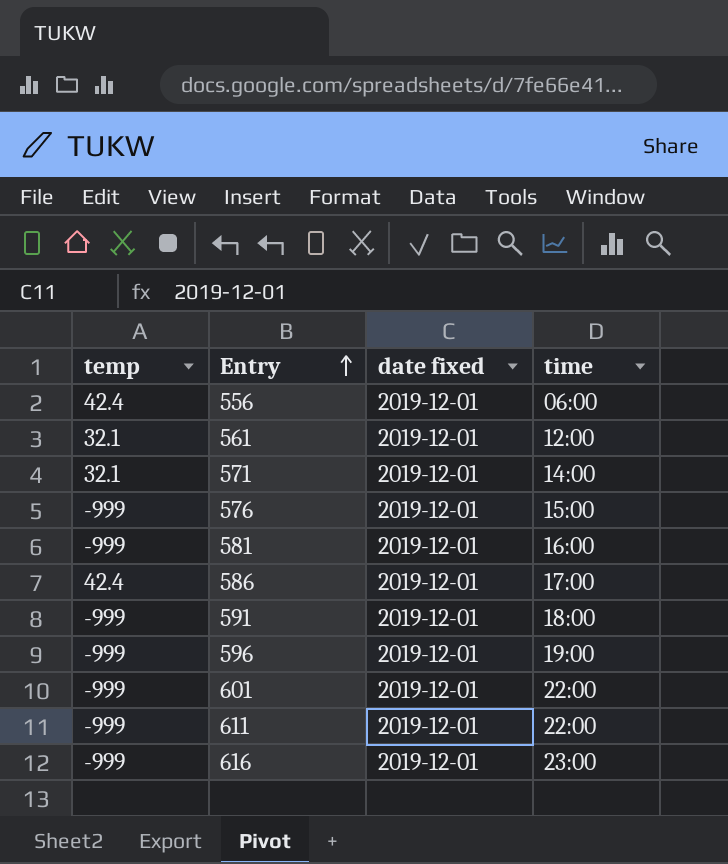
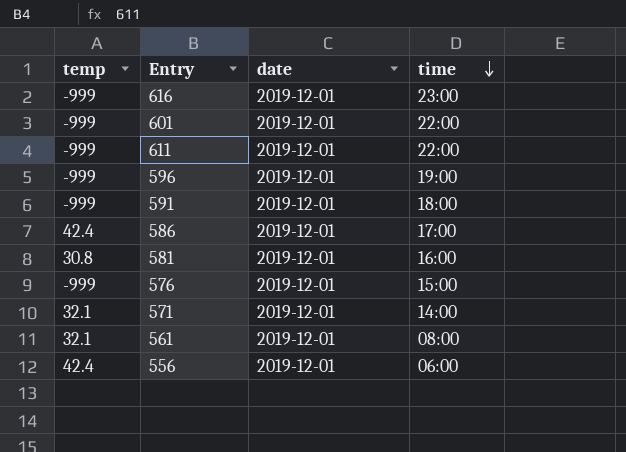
row order: Entry ascending -> time descending
column name: date fixed -> date
581 | temp: -999 -> 30.8
561 | time: 12:00 -> 08:00

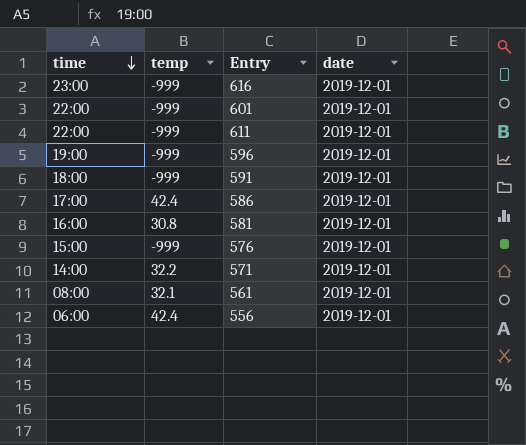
column time | position: 4 -> 1
571 | temp: 32.1 -> 32.2

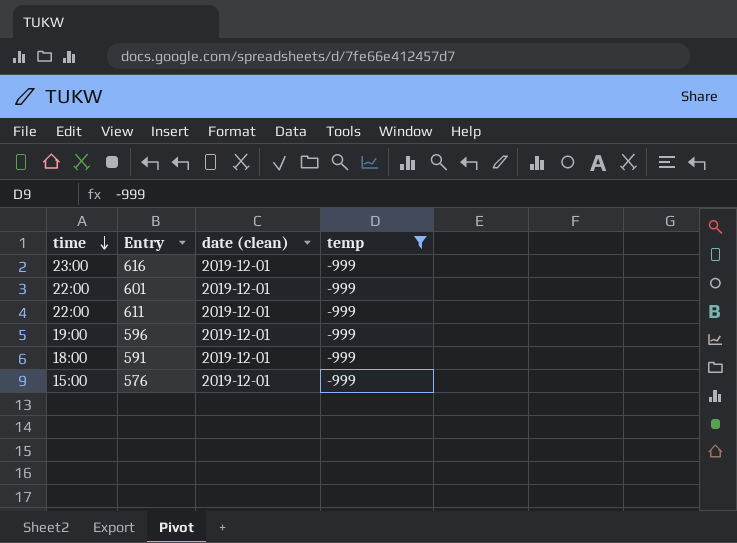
filter: none -> temp = -999
column name: date -> date (clean)
column temp | position: 2 -> 4

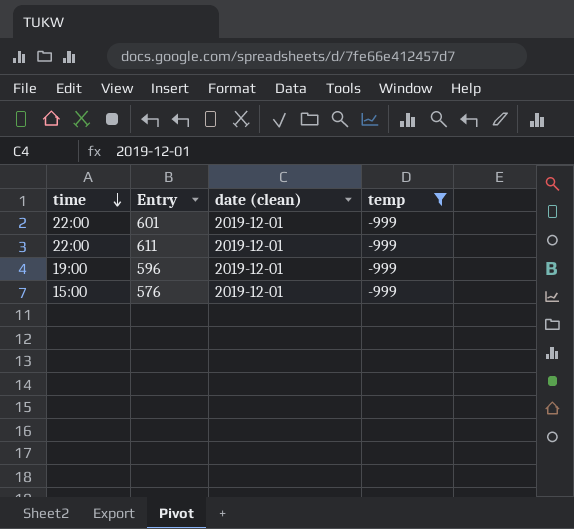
row 616: 23:00 | 2019-12-01 | -999 -> none
row 591: 18:00 | 2019-12-01 | -999 -> none

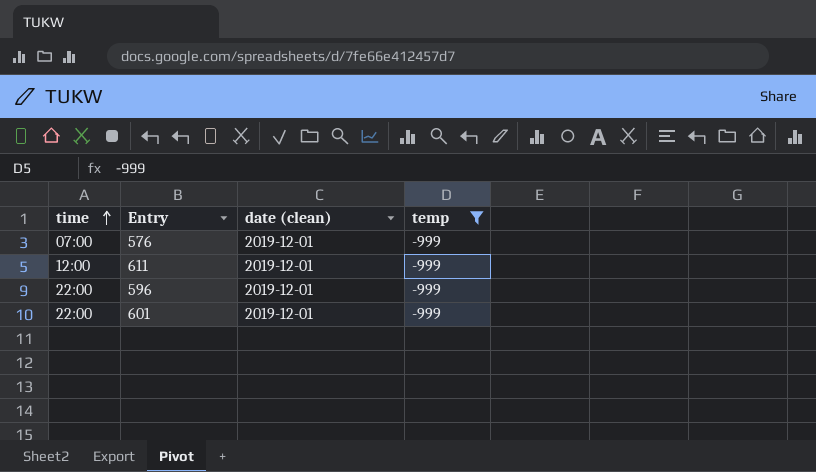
row order: time descending -> time ascending
576 | time: 15:00 -> 07:00
611 | time: 22:00 -> 12:00
596 | time: 19:00 -> 22:00

